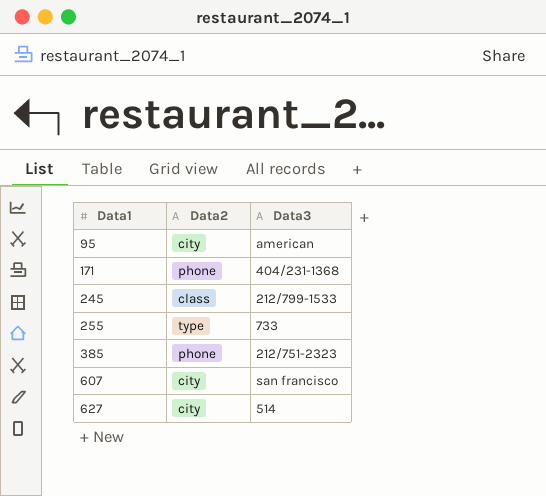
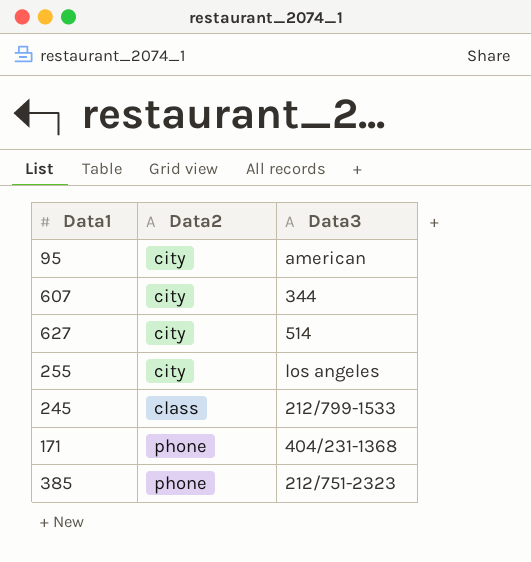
row order: Data1 ascending -> Data2 ascending
607 | Data3: san francisco -> 344
255 | Data2: type -> city
255 | Data3: 733 -> los angeles

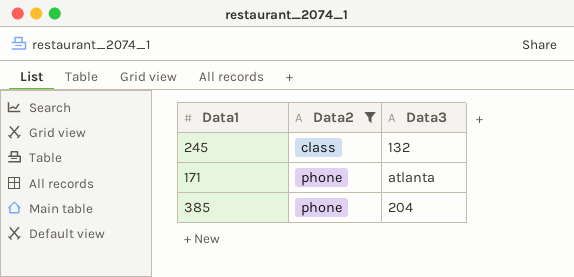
filter: none -> Data2 != city
245 | Data3: 212/799-1533 -> 132
171 | Data3: 404/231-1368 -> atlanta
385 | Data3: 212/751-2323 -> 204

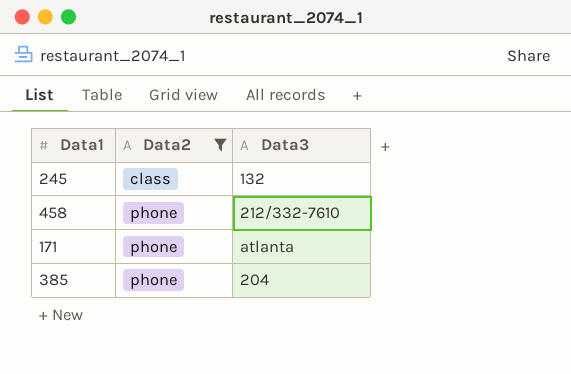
row 458: none -> phone | 212/332-7610

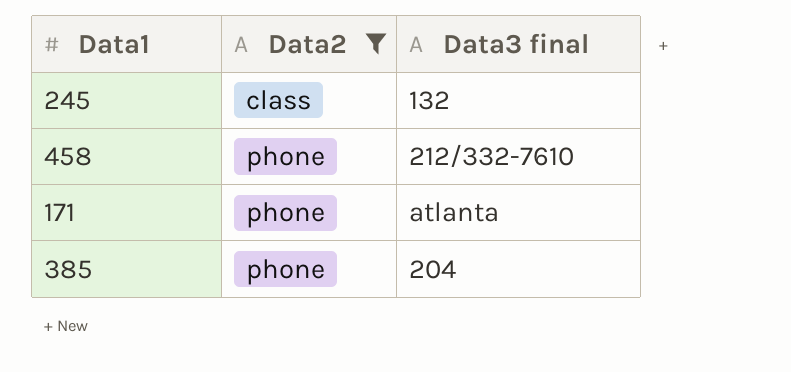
column name: Data3 -> Data3 final

